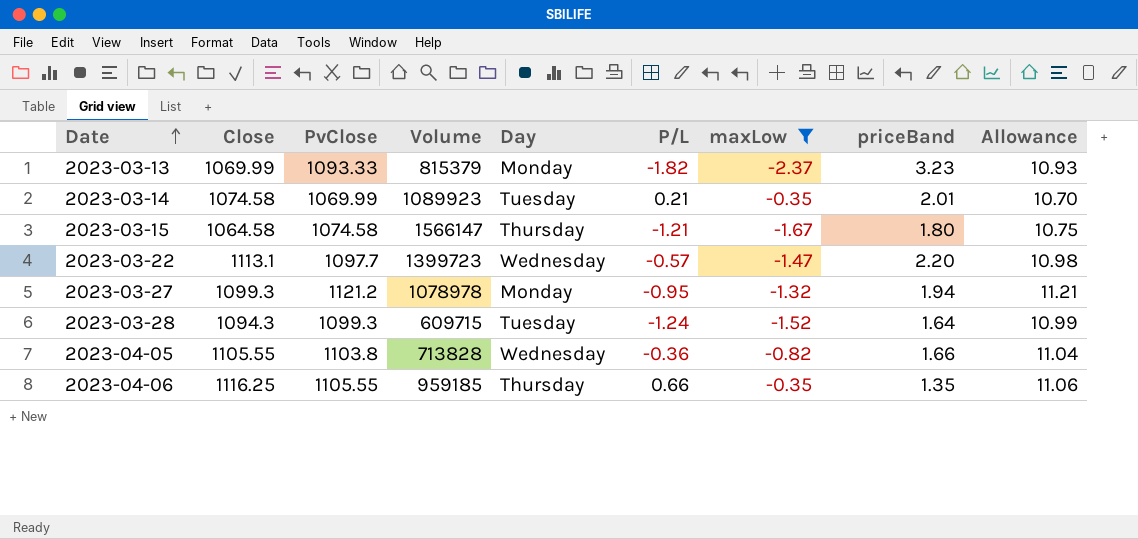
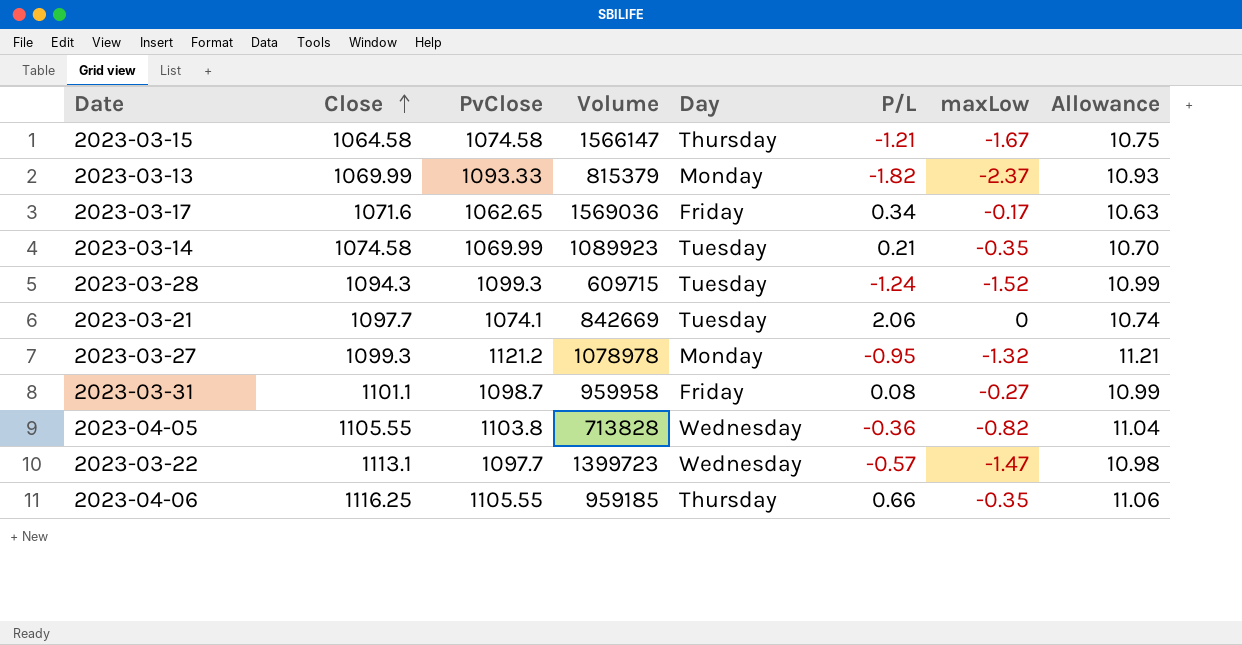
filter: maxLow <= -0.35 -> none
row order: Date ascending -> Close ascending
column priceBand | position: 8 -> none

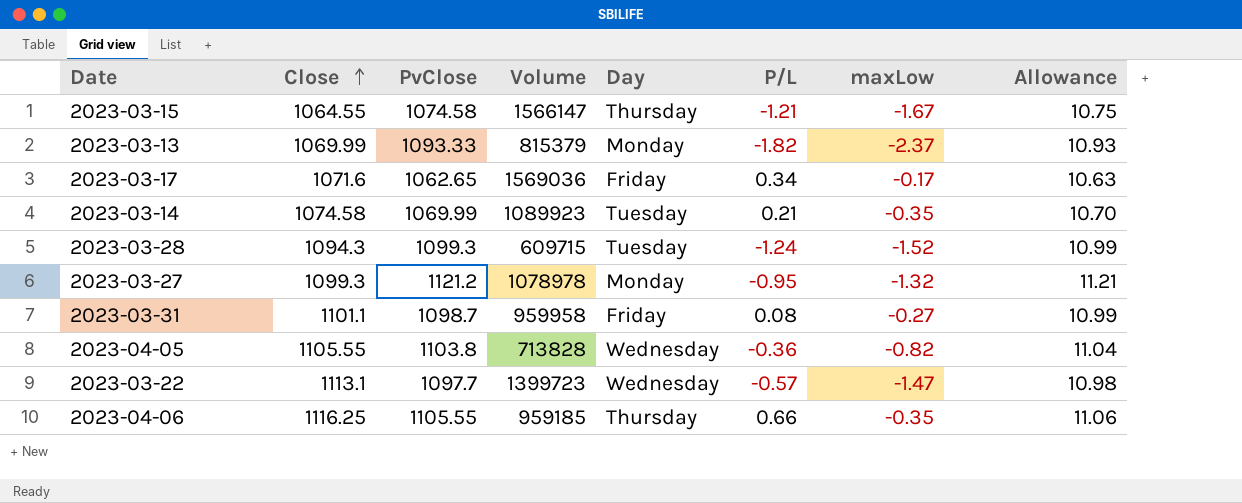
row 2023-03-21: 1097.7 | 1074.1 | 842669 | Tuesday | 2.06 | 0 | 10.74 -> none
2023-03-15 | Close: 1064.58 -> 1064.55

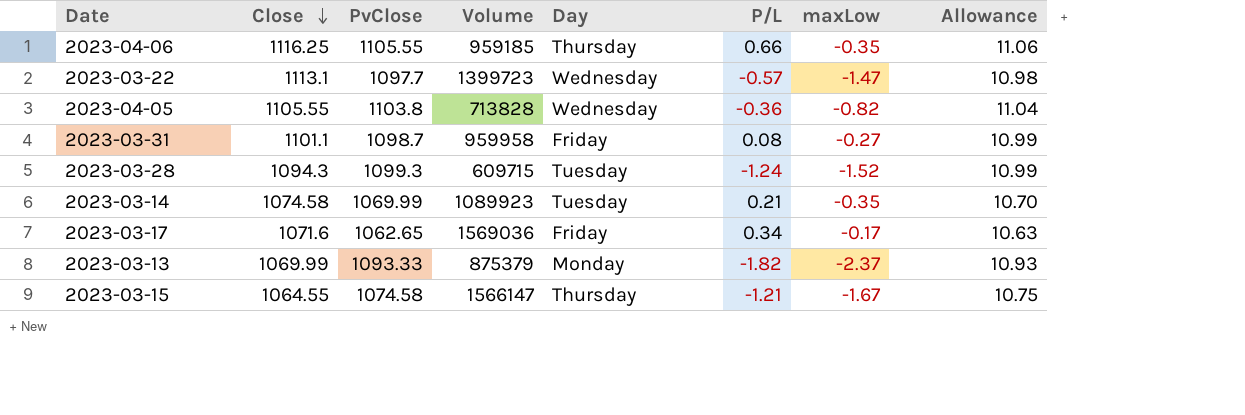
row order: Close ascending -> Close descending
row 2023-03-27: 1099.3 | 1121.2 | 1078978 | Monday | -0.95 | -1.32 | 11.21 -> none
2023-03-13 | Volume: 815379 -> 875379

